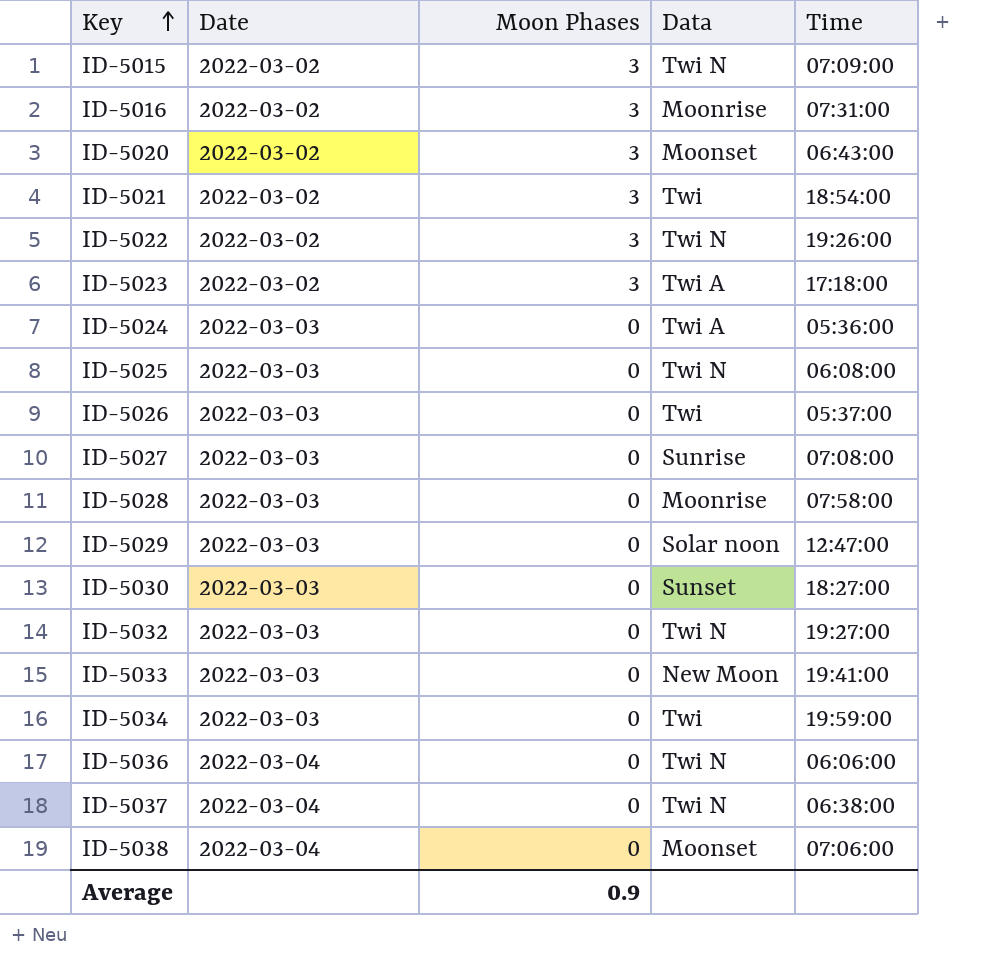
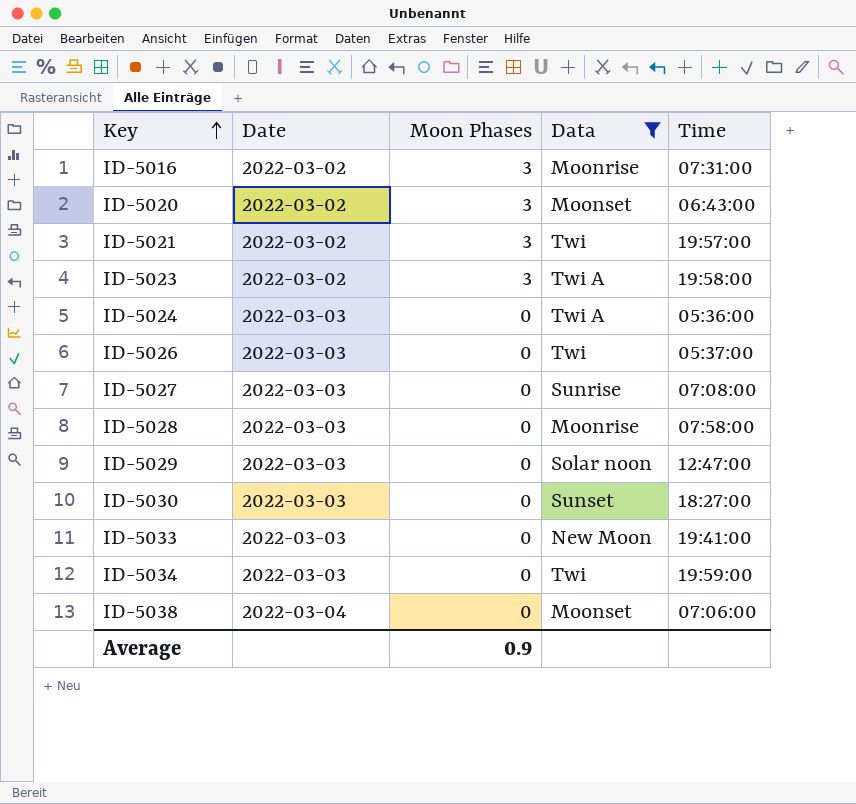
filter: none -> Data != Twi N
ID-5021 | Time: 18:54:00 -> 19:57:00
ID-5023 | Time: 17:18:00 -> 19:58:00

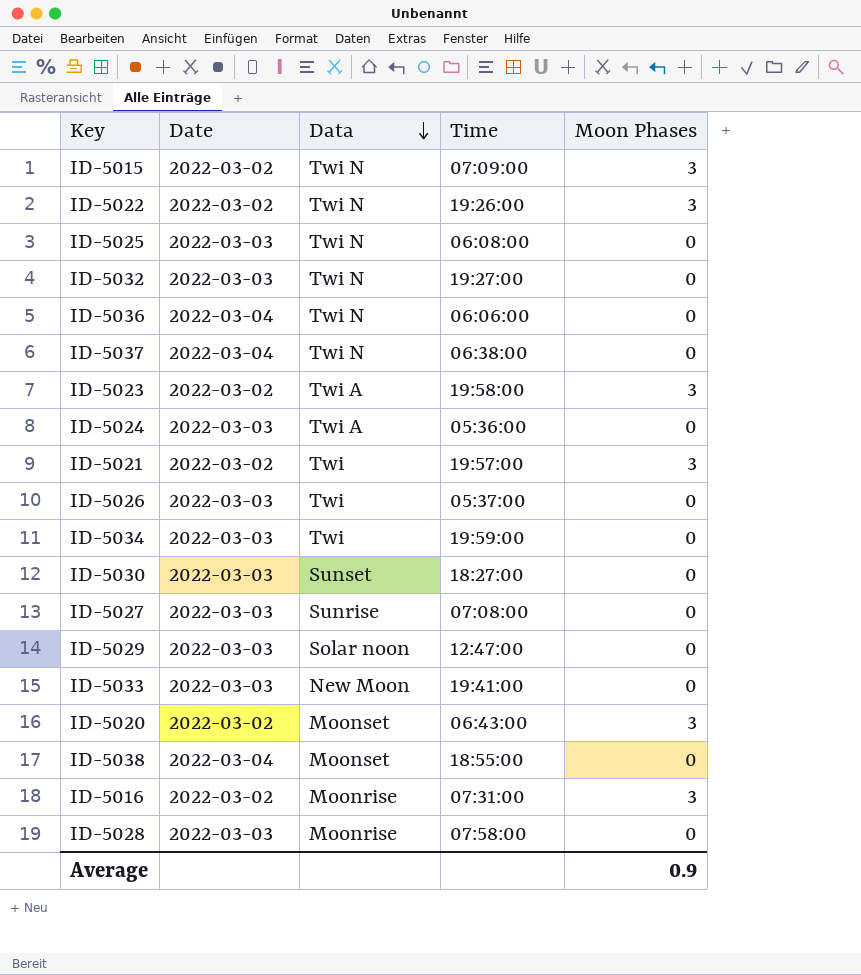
filter: Data != Twi N -> none
row order: Key ascending -> Data descending
column Moon Phases | position: 3 -> 5
ID-5038 | Time: 07:06:00 -> 18:55:00

